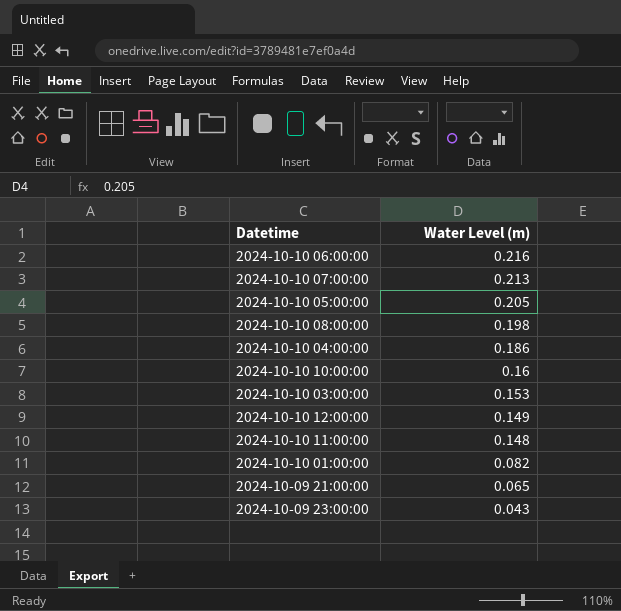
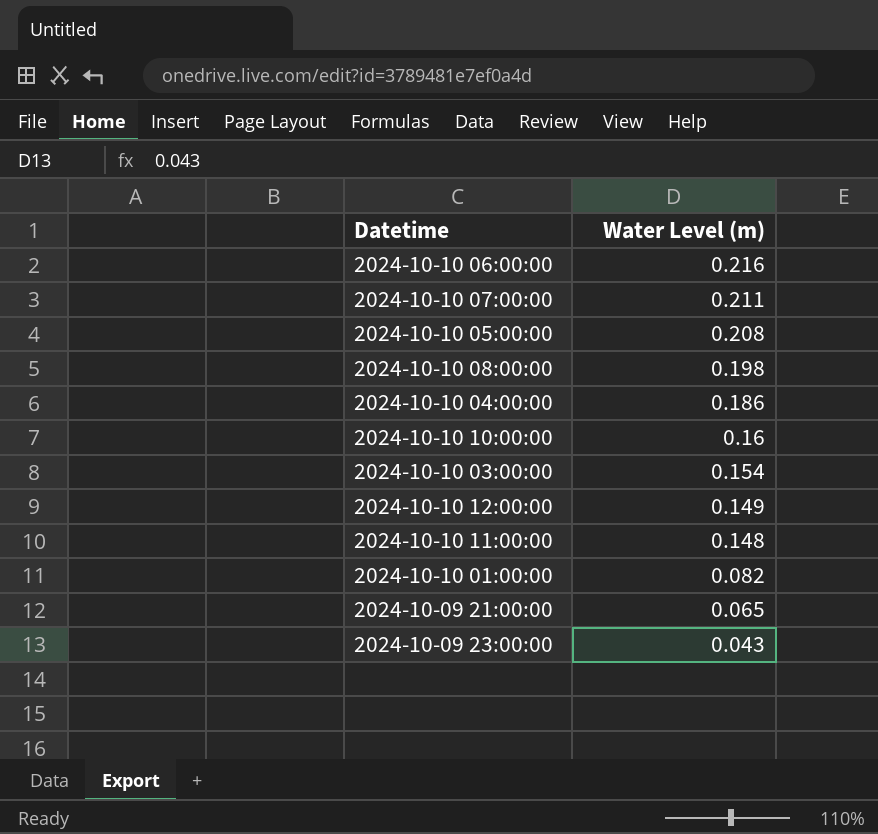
2024-10-10 07:00:00 | Water Level (m): 0.213 -> 0.211
2024-10-10 05:00:00 | Water Level (m): 0.205 -> 0.208
2024-10-10 03:00:00 | Water Level (m): 0.153 -> 0.154

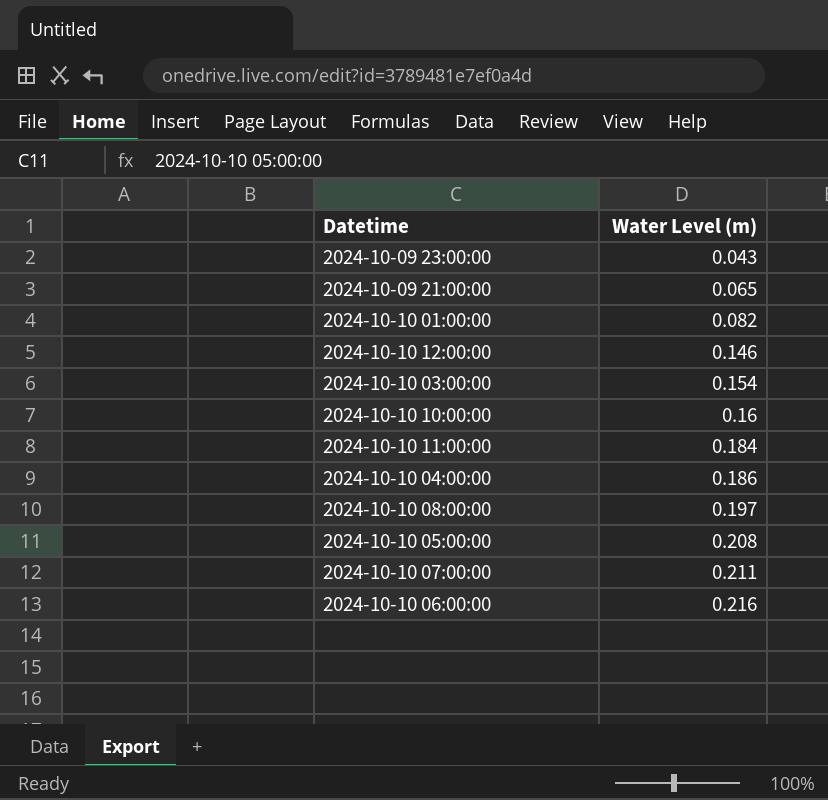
row order: Water Level (m) descending -> Water Level (m) ascending
2024-10-10 12:00:00 | Water Level (m): 0.149 -> 0.146
2024-10-10 11:00:00 | Water Level (m): 0.148 -> 0.184
2024-10-10 08:00:00 | Water Level (m): 0.198 -> 0.197

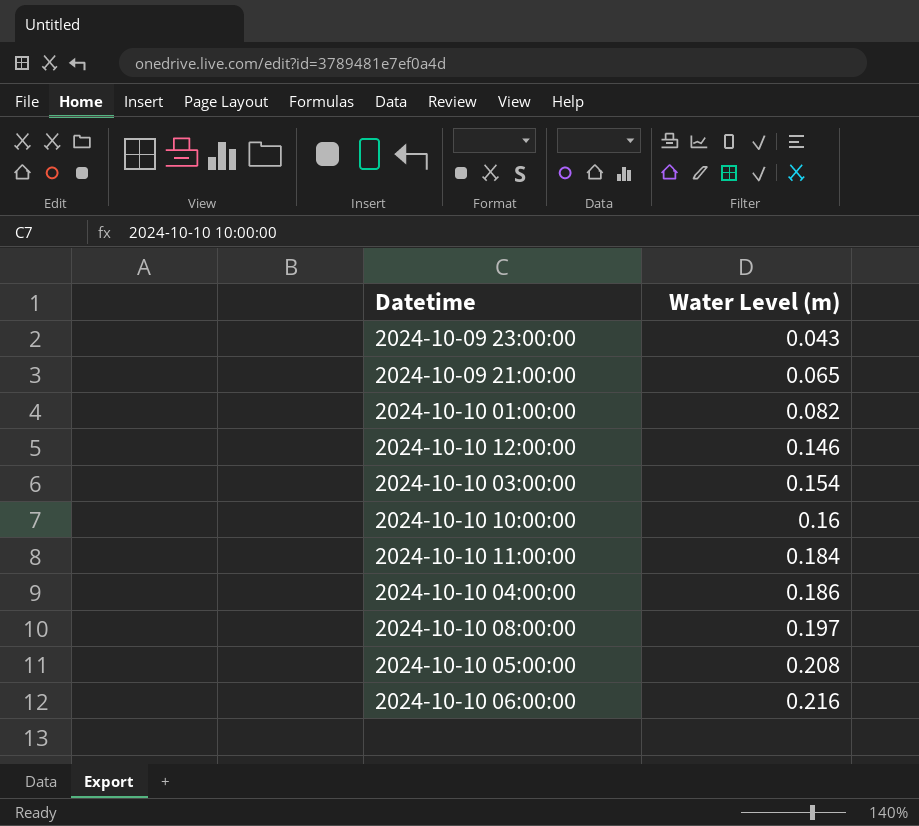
row 2024-10-10 07:00:00: 0.211 -> none

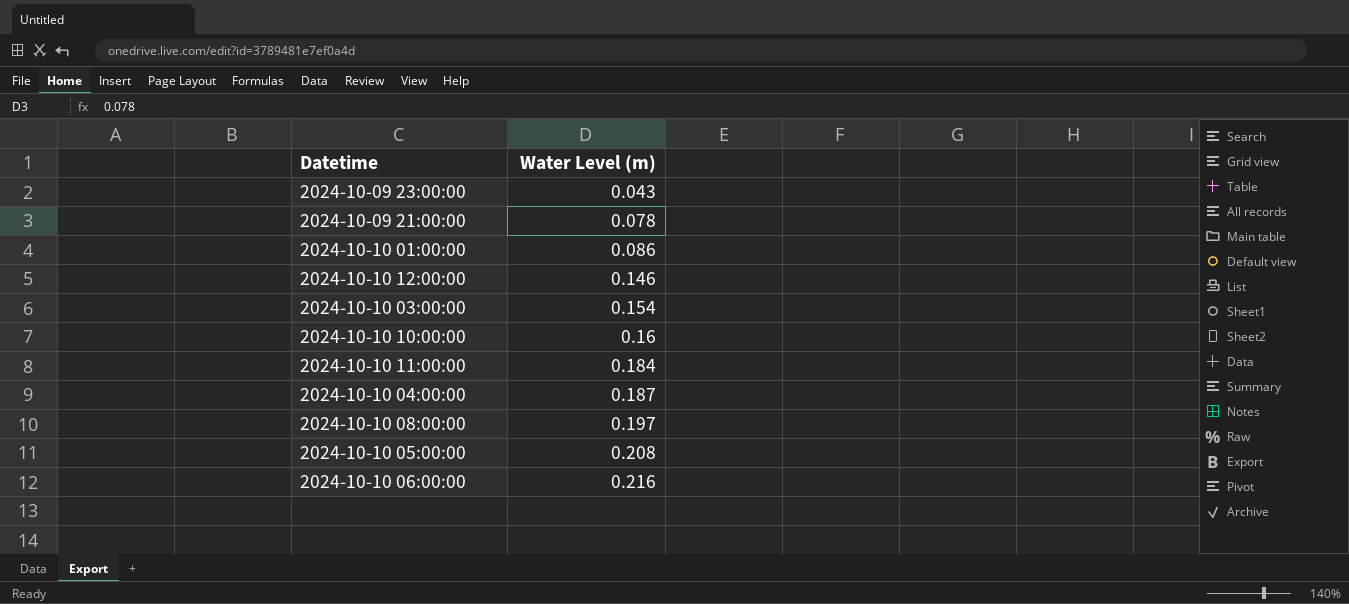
2024-10-09 21:00:00 | Water Level (m): 0.065 -> 0.078
2024-10-10 01:00:00 | Water Level (m): 0.082 -> 0.086
2024-10-10 04:00:00 | Water Level (m): 0.186 -> 0.187

